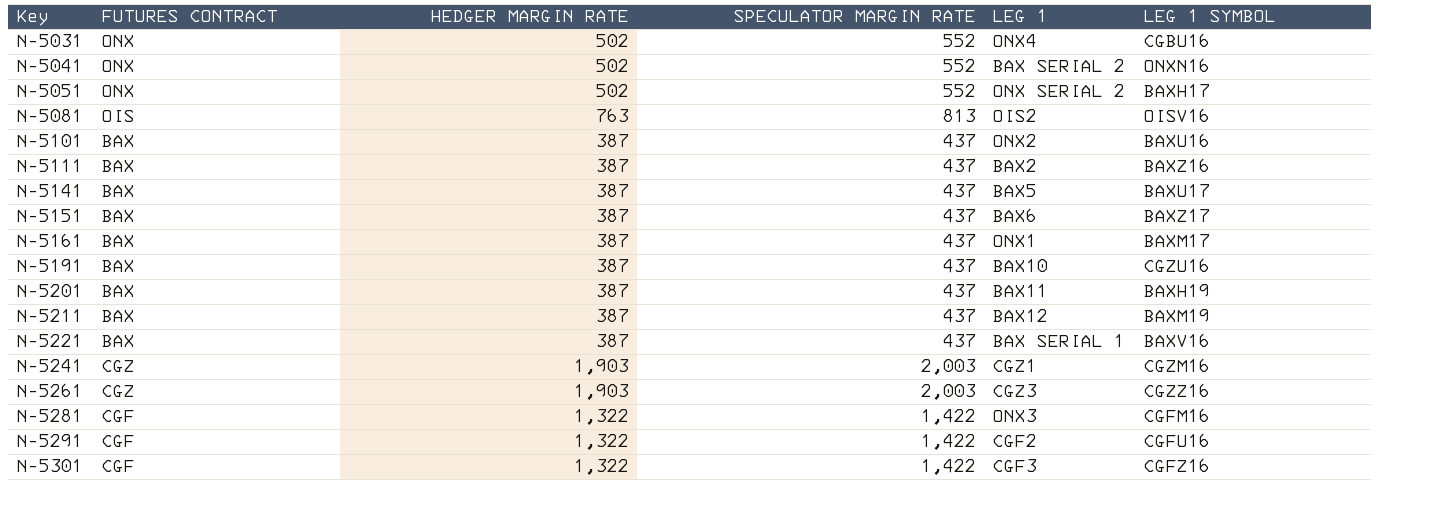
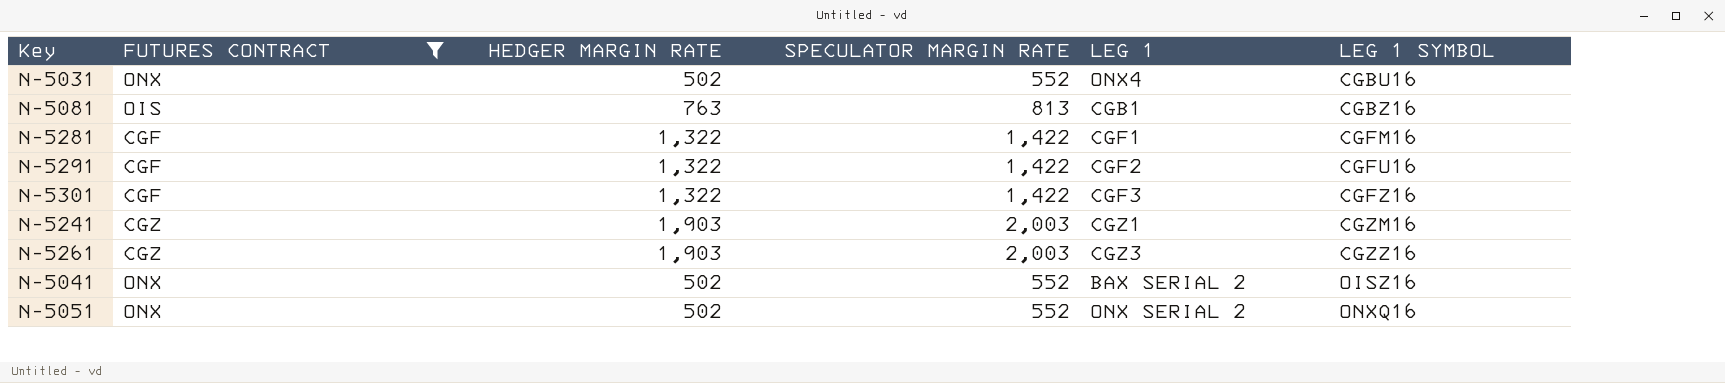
filter: none -> FUTURES CONTRACT != BAX
row order: Key ascending -> LEG 1 SYMBOL ascending
N-5081 | LEG 1: OIS2 -> CGB1
N-5081 | LEG 1 SYMBOL: OISV16 -> CGBZ16
N-5281 | LEG 1: ONX3 -> CGF1
N-5041 | LEG 1 SYMBOL: ONXN16 -> OISZ16
N-5051 | LEG 1 SYMBOL: BAXH17 -> ONXQ16

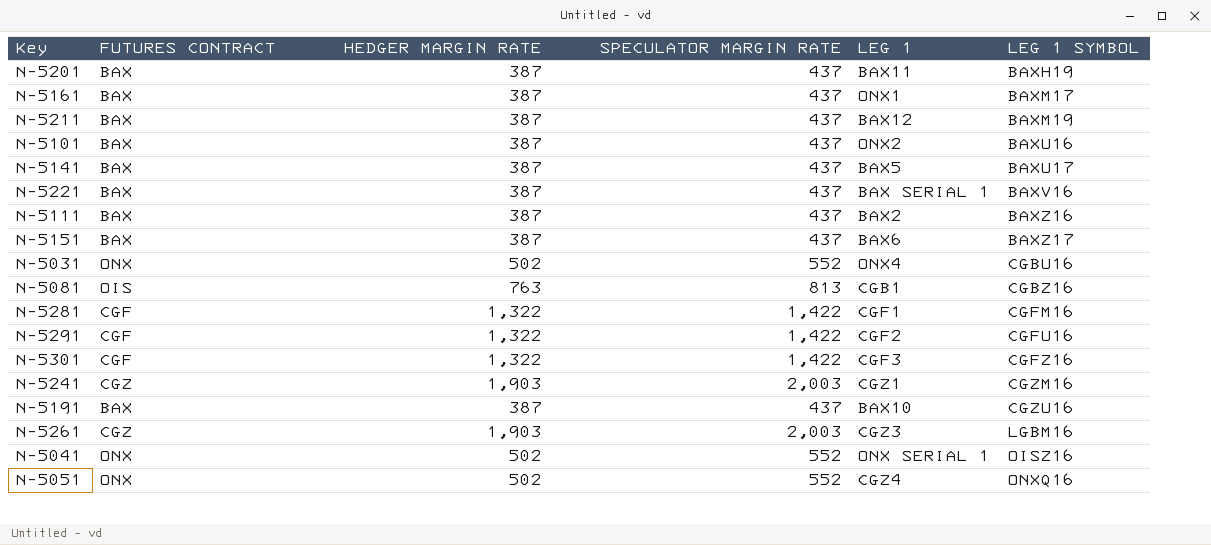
filter: FUTURES CONTRACT != BAX -> none
N-5261 | LEG 1 SYMBOL: CGZZ16 -> LGBM16
N-5041 | LEG 1: BAX SERIAL 2 -> ONX SERIAL 1
N-5051 | LEG 1: ONX SERIAL 2 -> CGZ4

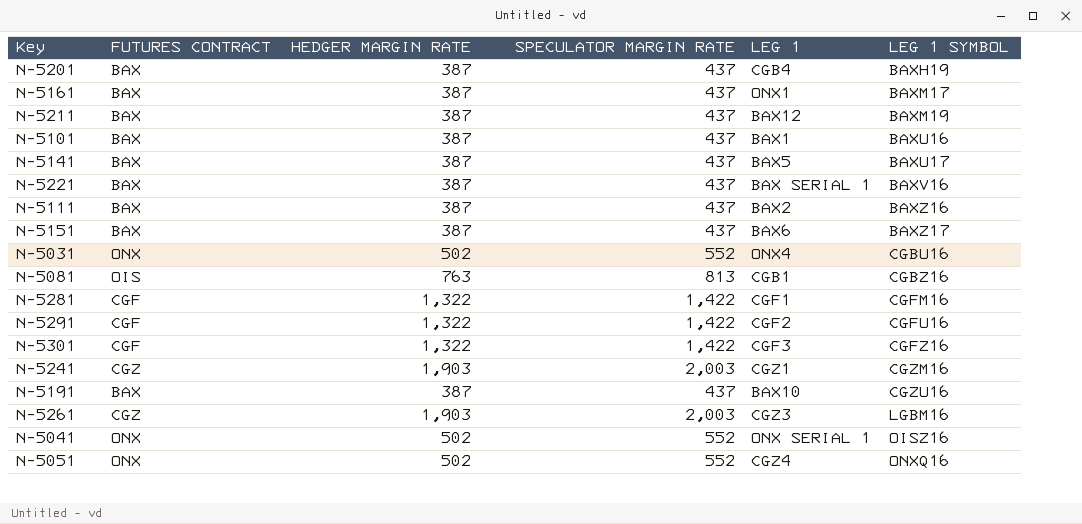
N-5201 | LEG 1: BAX11 -> CGB4
N-5101 | LEG 1: ONX2 -> BAX1

